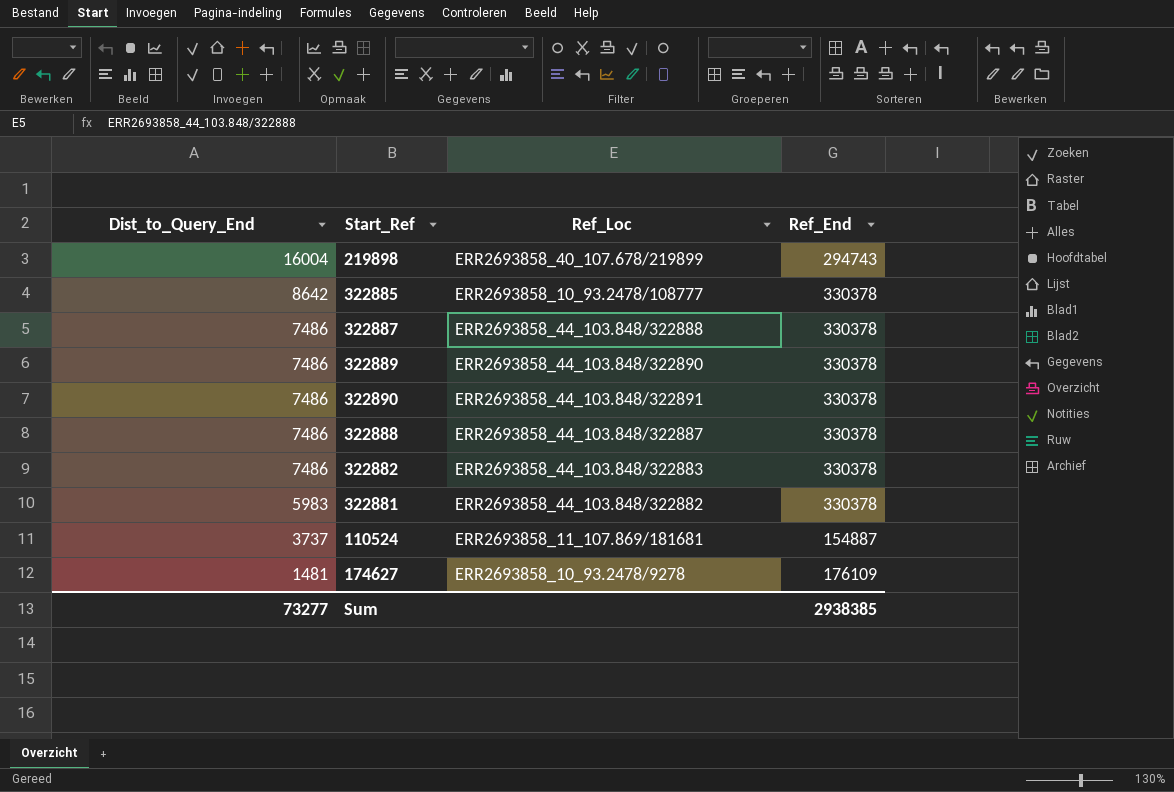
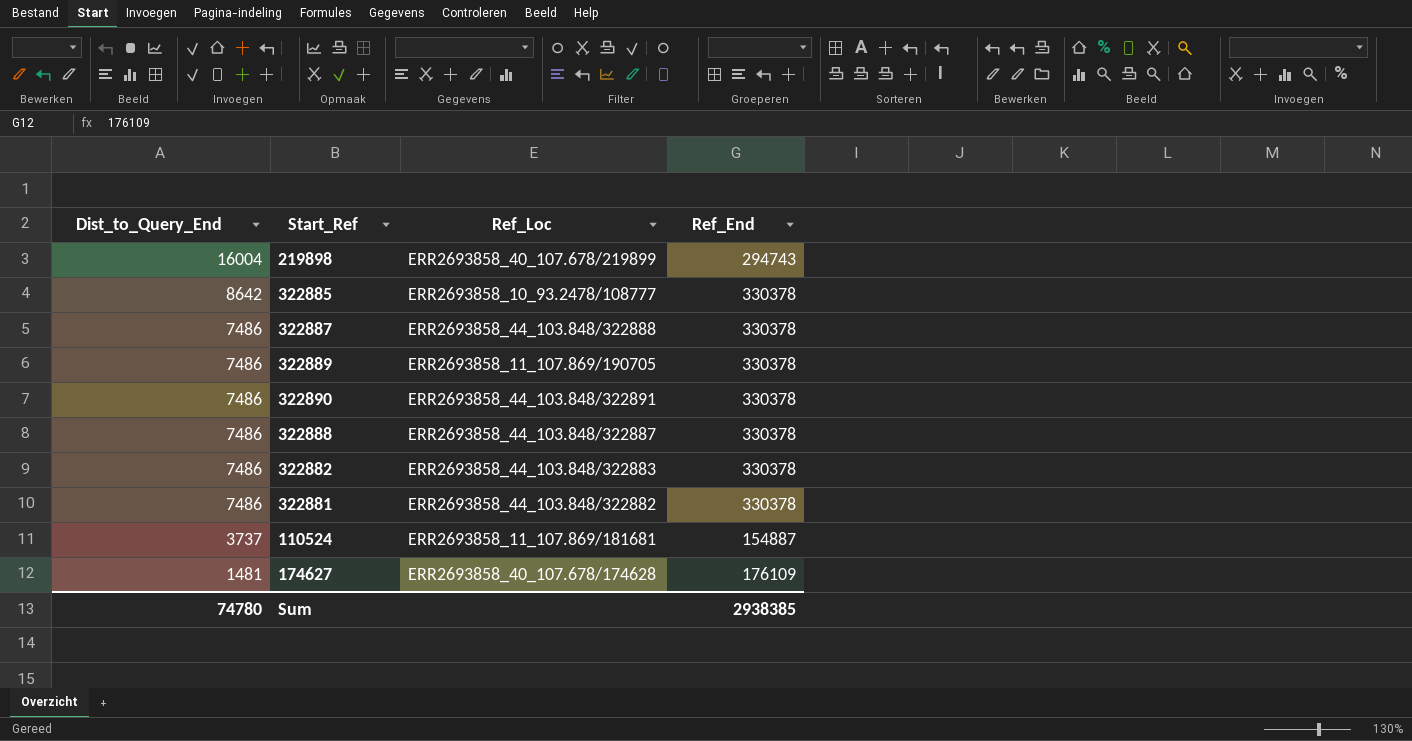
322889 | Ref_Loc: ERR2693858_44_103.848/322890 -> ERR2693858_11_107.869/190705
322881 | Dist_to_Query_End: 5983 -> 7486
174627 | Ref_Loc: ERR2693858_10_93.2478/9278 -> ERR2693858_40_107.678/174628
Sum | Dist_to_Query_End: 73277 -> 74780

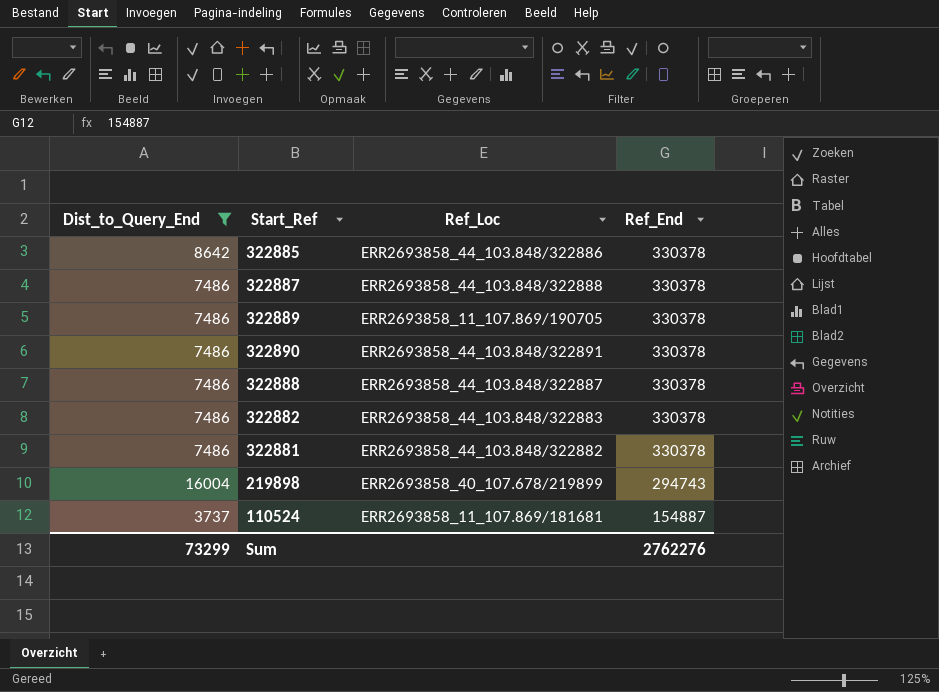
filter: none -> Dist_to_Query_End != 1481
row order: Dist_to_Query_End descending -> Ref_End descending
322885 | Ref_Loc: ERR2693858_10_93.2478/108777 -> ERR2693858_44_103.848/322886
Sum | Dist_to_Query_End: 74780 -> 73299
Sum | Ref_End: 2938385 -> 2762276

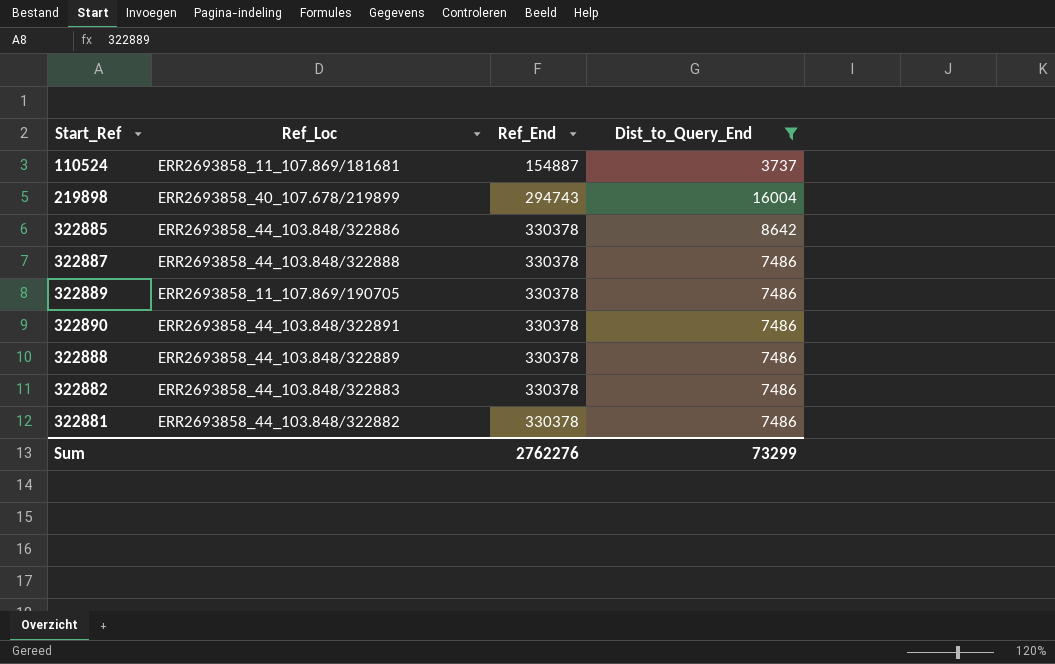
row order: Ref_End descending -> Ref_End ascending
column Dist_to_Query_End | position: 1 -> 4
322888 | Ref_Loc: ERR2693858_44_103.848/322887 -> ERR2693858_44_103.848/322889

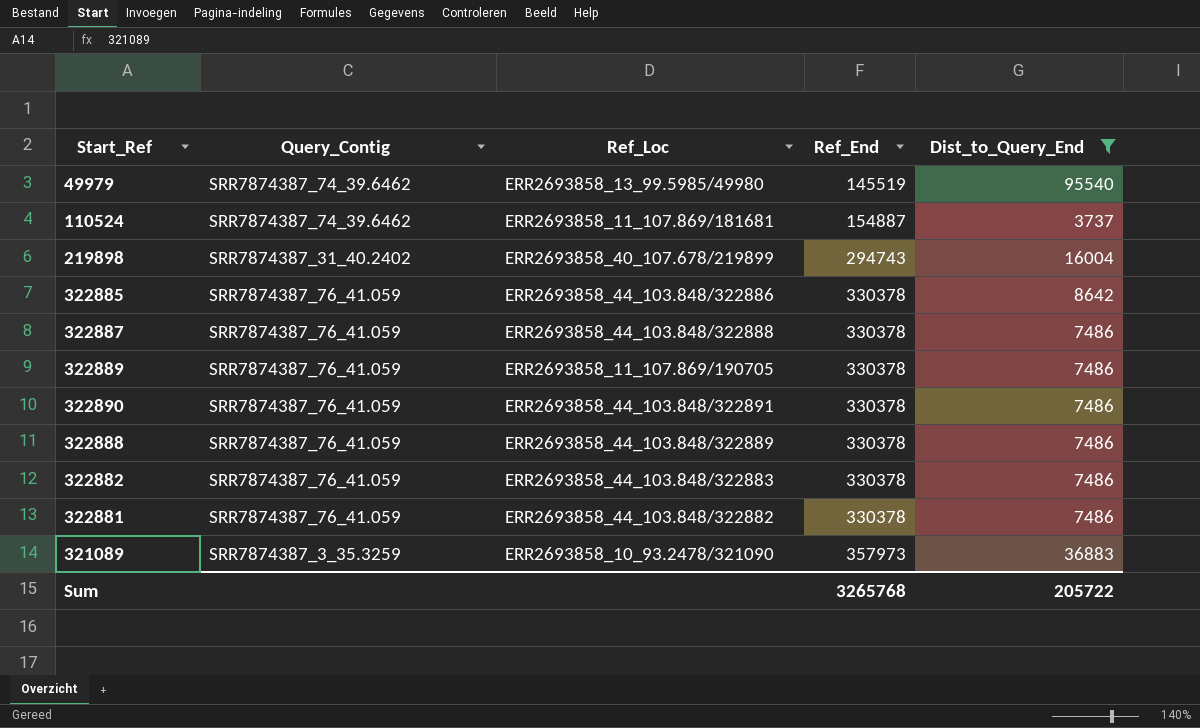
column Query_Contig | position: none -> 2
row 49979: none -> SRR7874387_74_39.6462 | ERR2693858_13_99.5985/49980 | 145519 | 95540
row 321089: none -> SRR7874387_3_35.3259 | ERR2693858_10_93.2478/321090 | 357973 | 36883
Sum | Ref_End: 2762276 -> 3265768
Sum | Dist_to_Query_End: 73299 -> 205722

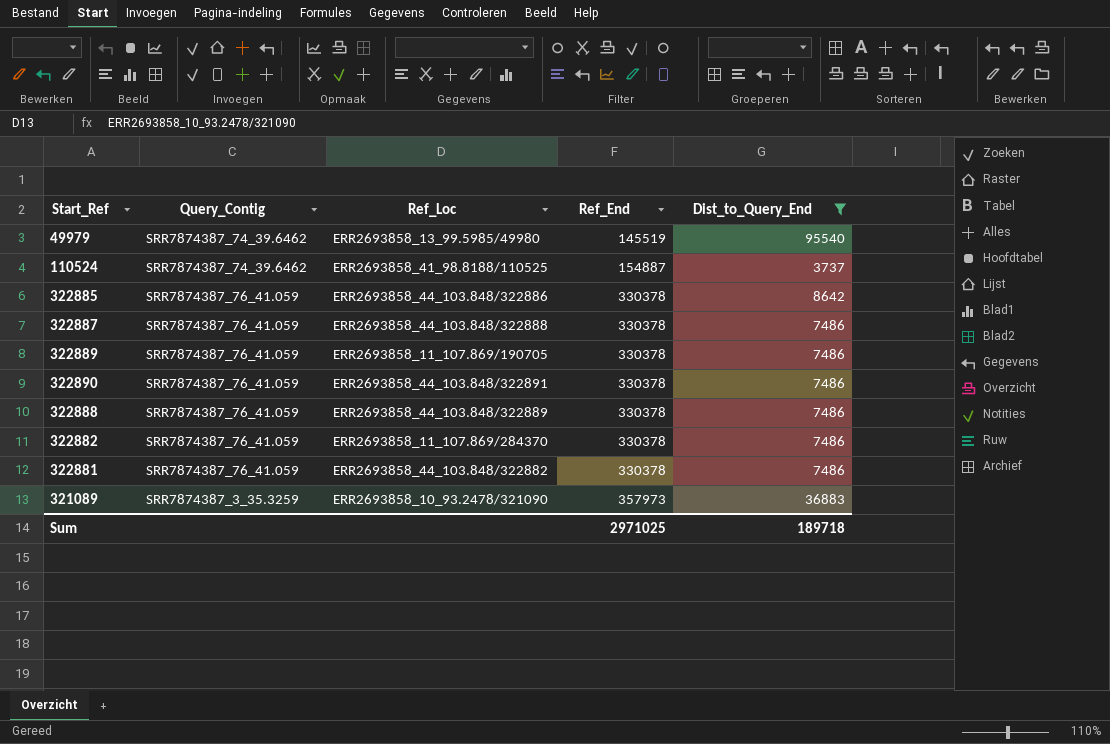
row 219898: SRR7874387_31_40.2402 | ERR2693858_40_107.678/219899 | 294743 | 16004 -> none
110524 | Ref_Loc: ERR2693858_11_107.869/181681 -> ERR2693858_41_98.8188/110525
322882 | Ref_Loc: ERR2693858_44_103.848/322883 -> ERR2693858_11_107.869/284370
Sum | Ref_End: 3265768 -> 2971025
Sum | Dist_to_Query_End: 205722 -> 189718

